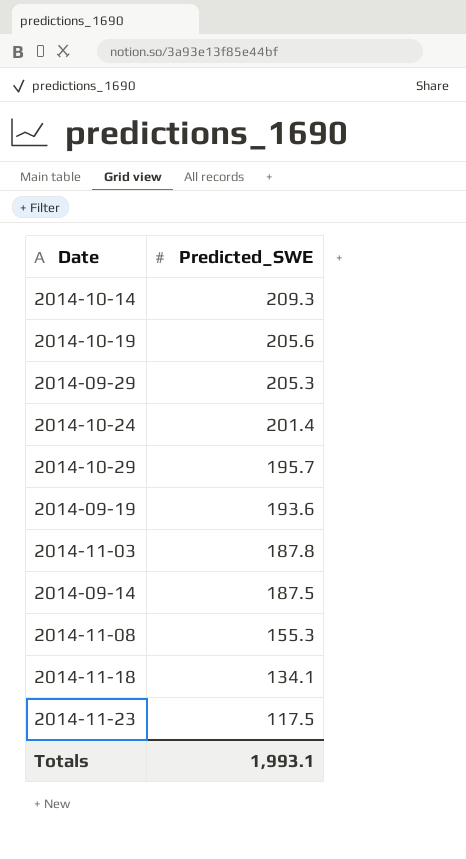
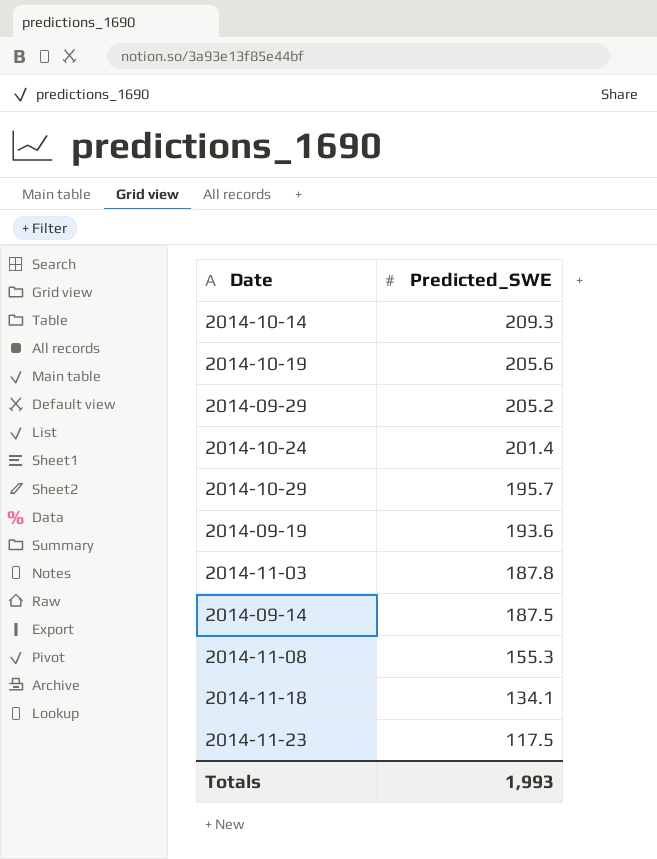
2014-09-29 | Predicted_SWE: 205.3 -> 205.2
Totals | Predicted_SWE: 1,993.1 -> 1,993

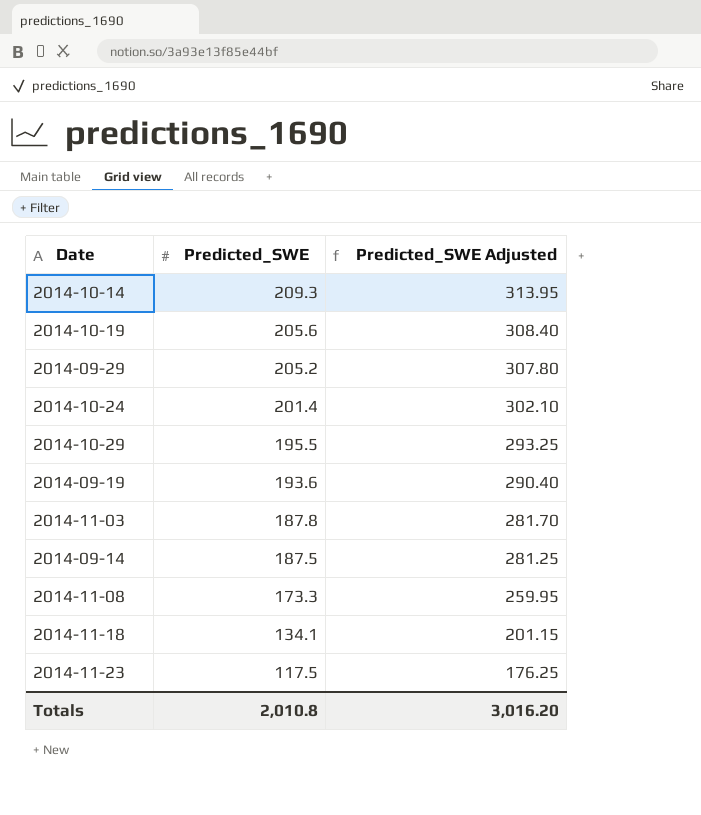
column Predicted_SWE Adjusted | formula: none -> [Predicted_SWE] * 1.5
2014-10-29 | Predicted_SWE: 195.7 -> 195.5
2014-11-08 | Predicted_SWE: 155.3 -> 173.3
Totals | Predicted_SWE: 1,993 -> 2,010.8

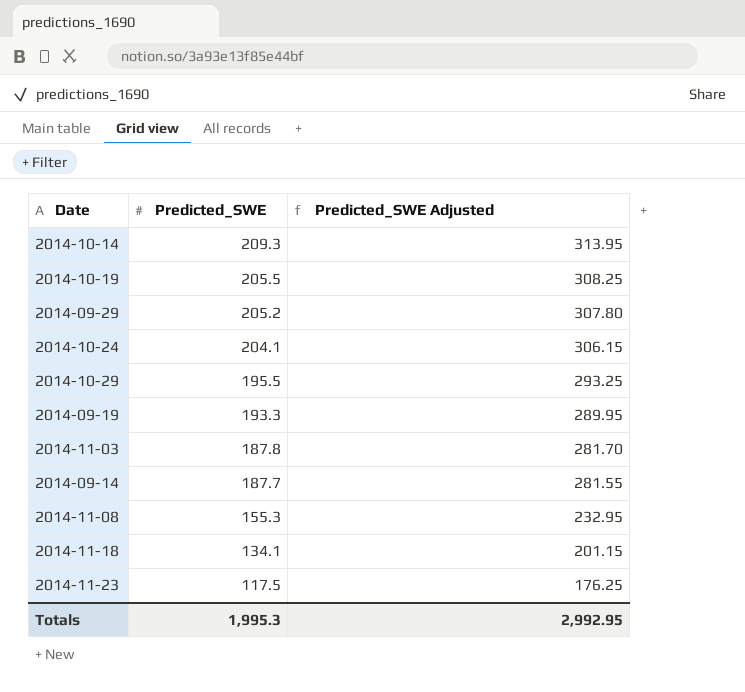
2014-10-19 | Predicted_SWE: 205.6 -> 205.5
2014-10-19 | Predicted_SWE Adjusted: 308.40 -> 308.25
2014-10-24 | Predicted_SWE: 201.4 -> 204.1
2014-10-24 | Predicted_SWE Adjusted: 302.10 -> 306.15
2014-09-19 | Predicted_SWE: 193.6 -> 193.3
2014-09-19 | Predicted_SWE Adjusted: 290.40 -> 289.95
2014-09-14 | Predicted_SWE: 187.5 -> 187.7
2014-09-14 | Predicted_SWE Adjusted: 281.25 -> 281.55
2014-11-08 | Predicted_SWE: 173.3 -> 155.3
2014-11-08 | Predicted_SWE Adjusted: 259.95 -> 232.95
Totals | Predicted_SWE: 2,010.8 -> 1,995.3
Totals | Predicted_SWE Adjusted: 3,016.20 -> 2,992.95

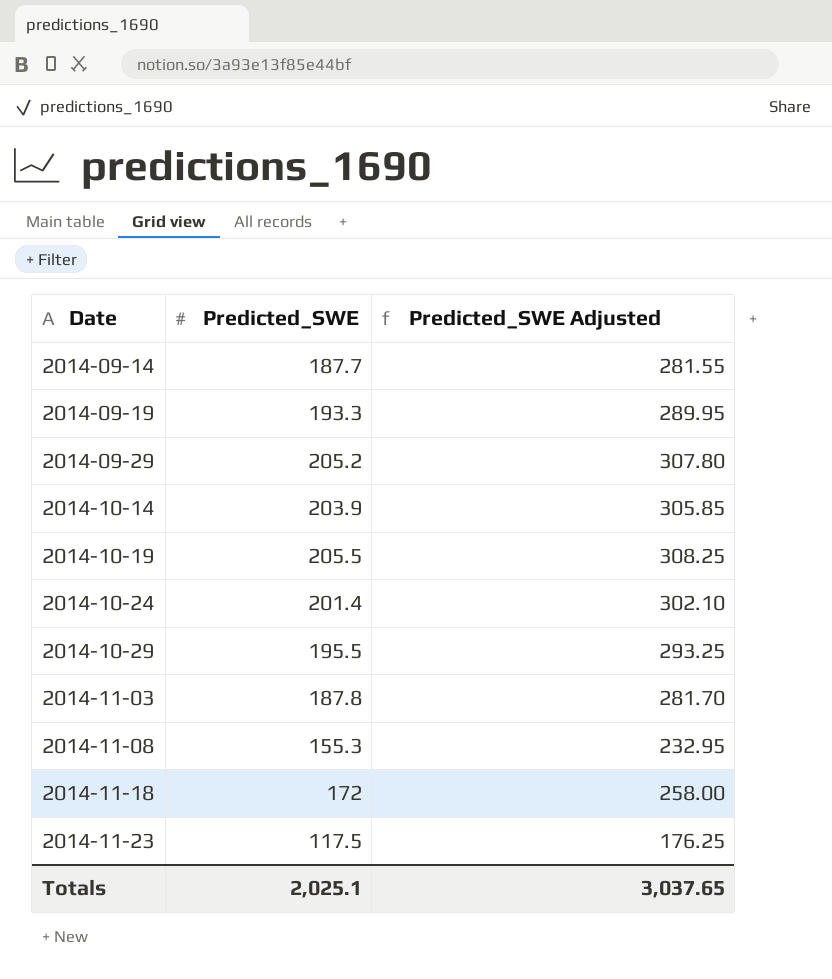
row order: Predicted_SWE descending -> Date ascending
2014-10-14 | Predicted_SWE: 209.3 -> 203.9
2014-10-14 | Predicted_SWE Adjusted: 313.95 -> 305.85
2014-10-24 | Predicted_SWE: 204.1 -> 201.4
2014-10-24 | Predicted_SWE Adjusted: 306.15 -> 302.10
2014-11-18 | Predicted_SWE: 134.1 -> 172
2014-11-18 | Predicted_SWE Adjusted: 201.15 -> 258.00
Totals | Predicted_SWE: 1,995.3 -> 2,025.1
Totals | Predicted_SWE Adjusted: 2,992.95 -> 3,037.65

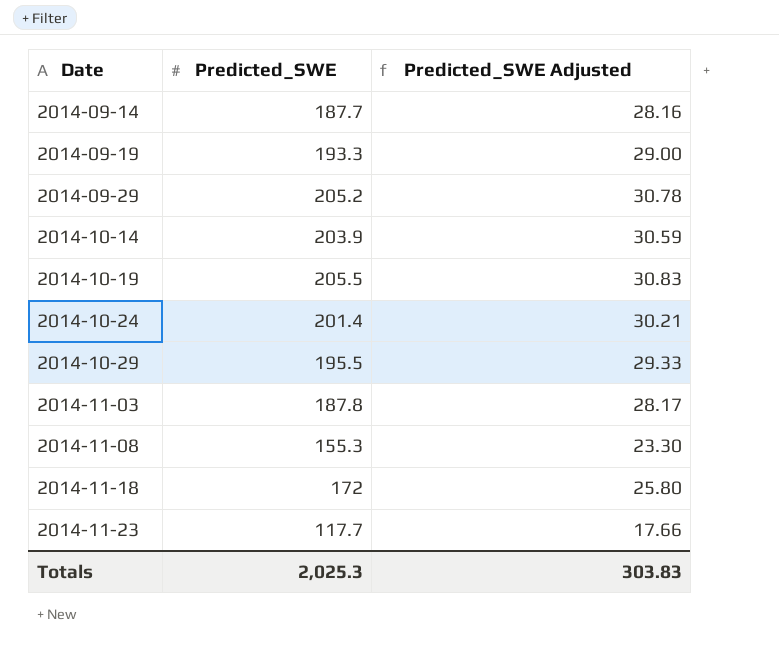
column Predicted_SWE Adjusted | formula: [Predicted_SWE] * 1.5 -> [Predicted_SWE] * 0.15
2014-11-23 | Predicted_SWE: 117.5 -> 117.7
Totals | Predicted_SWE: 2,025.1 -> 2,025.3
Totals | Predicted_SWE Adjusted: 3,037.65 -> 303.83

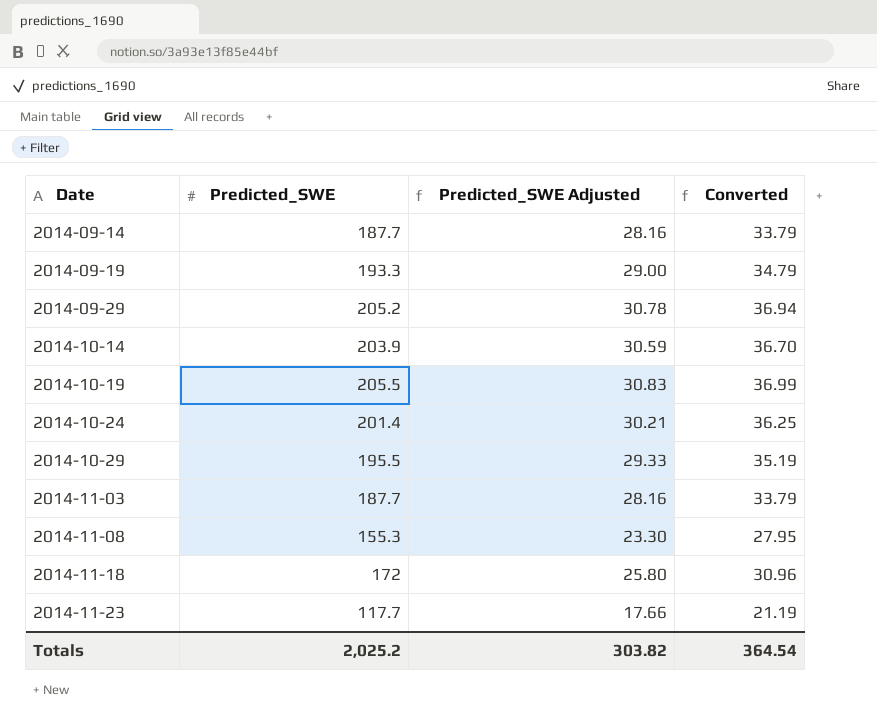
column Converted | formula: none -> [Predicted_SWE] * 0.18
2014-11-03 | Predicted_SWE: 187.8 -> 187.7
2014-11-03 | Predicted_SWE Adjusted: 28.17 -> 28.16
Totals | Predicted_SWE: 2,025.3 -> 2,025.2
Totals | Predicted_SWE Adjusted: 303.83 -> 303.82

